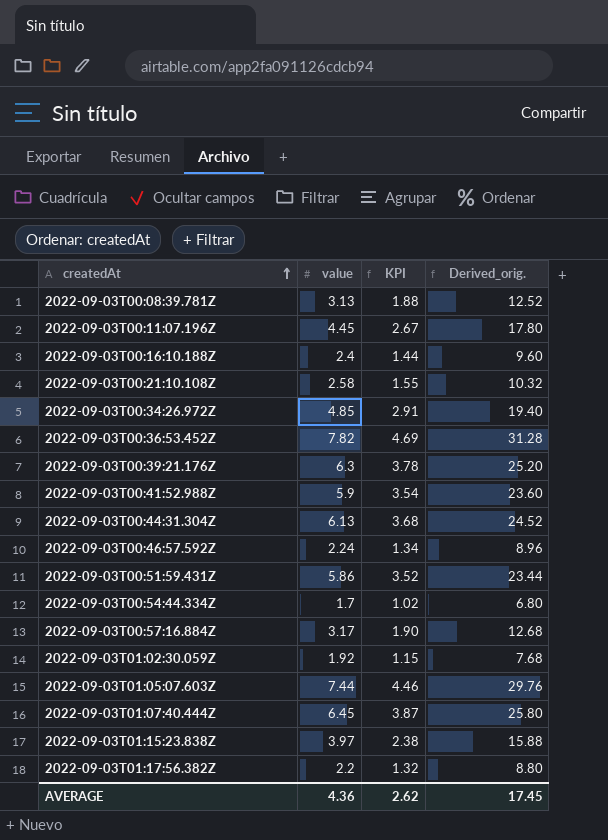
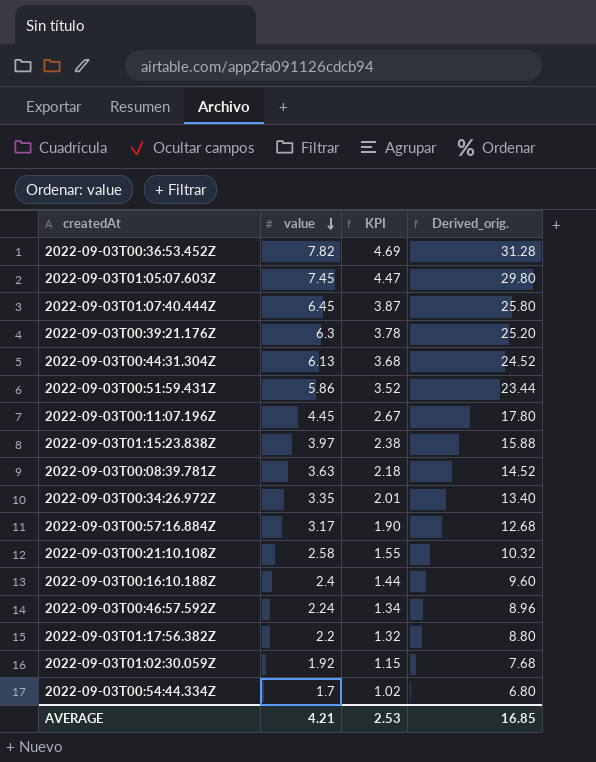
row order: createdAt ascending -> value descending
row 2022-09-03T00:41:52.988Z: 5.9 | 3.54 | 23.60 -> none
2022-09-03T01:05:07.603Z | value: 7.44 -> 7.45
2022-09-03T01:05:07.603Z | KPI: 4.46 -> 4.47
2022-09-03T01:05:07.603Z | Derived_orig.: 29.76 -> 29.80
2022-09-03T00:08:39.781Z | value: 3.13 -> 3.63
2022-09-03T00:08:39.781Z | KPI: 1.88 -> 2.18
2022-09-03T00:08:39.781Z | Derived_orig.: 12.52 -> 14.52
2022-09-03T00:34:26.972Z | value: 4.85 -> 3.35
2022-09-03T00:34:26.972Z | KPI: 2.91 -> 2.01
2022-09-03T00:34:26.972Z | Derived_orig.: 19.40 -> 13.40
AVERAGE | value: 4.36 -> 4.21
AVERAGE | KPI: 2.62 -> 2.53
AVERAGE | Derived_orig.: 17.45 -> 16.85

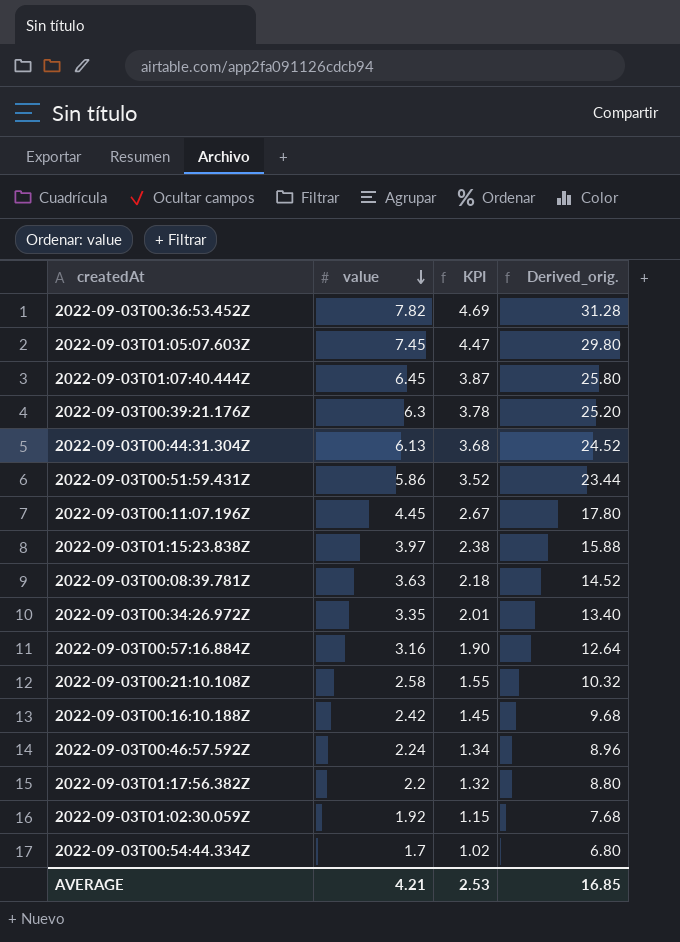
2022-09-03T00:57:16.884Z | value: 3.17 -> 3.16
2022-09-03T00:57:16.884Z | Derived_orig.: 12.68 -> 12.64
2022-09-03T00:16:10.188Z | value: 2.4 -> 2.42
2022-09-03T00:16:10.188Z | KPI: 1.44 -> 1.45
2022-09-03T00:16:10.188Z | Derived_orig.: 9.60 -> 9.68

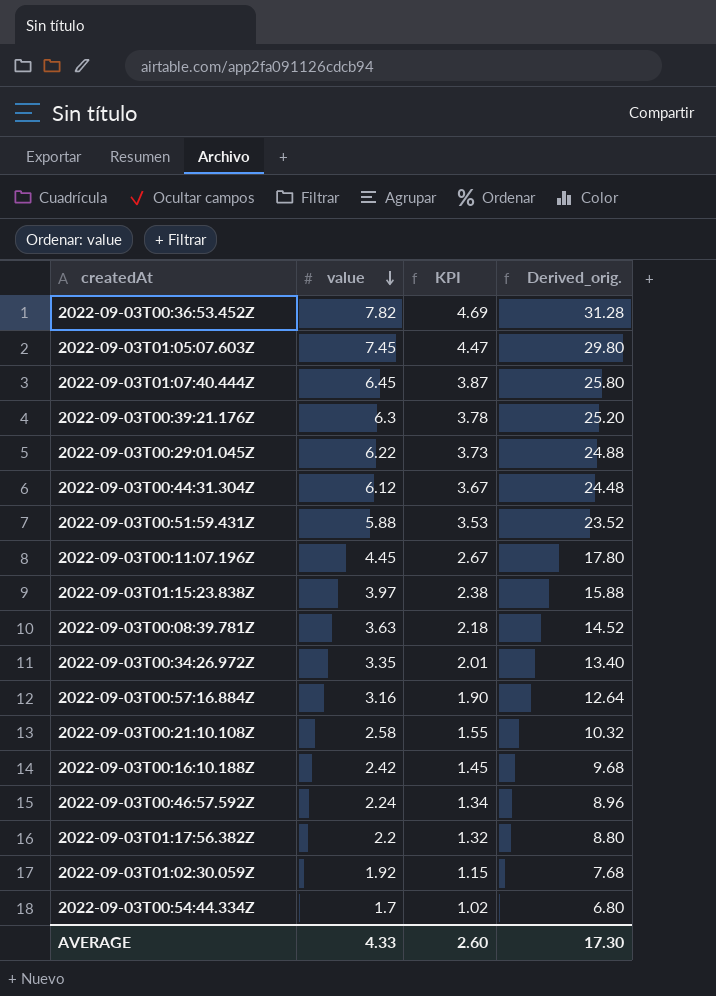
row 2022-09-03T00:29:01.045Z: none -> 6.22 | 3.73 | 24.88
2022-09-03T00:44:31.304Z | value: 6.13 -> 6.12
2022-09-03T00:44:31.304Z | KPI: 3.68 -> 3.67
2022-09-03T00:44:31.304Z | Derived_orig.: 24.52 -> 24.48
2022-09-03T00:51:59.431Z | value: 5.86 -> 5.88
2022-09-03T00:51:59.431Z | KPI: 3.52 -> 3.53
2022-09-03T00:51:59.431Z | Derived_orig.: 23.44 -> 23.52
AVERAGE | value: 4.21 -> 4.33
AVERAGE | KPI: 2.53 -> 2.60
AVERAGE | Derived_orig.: 16.85 -> 17.30

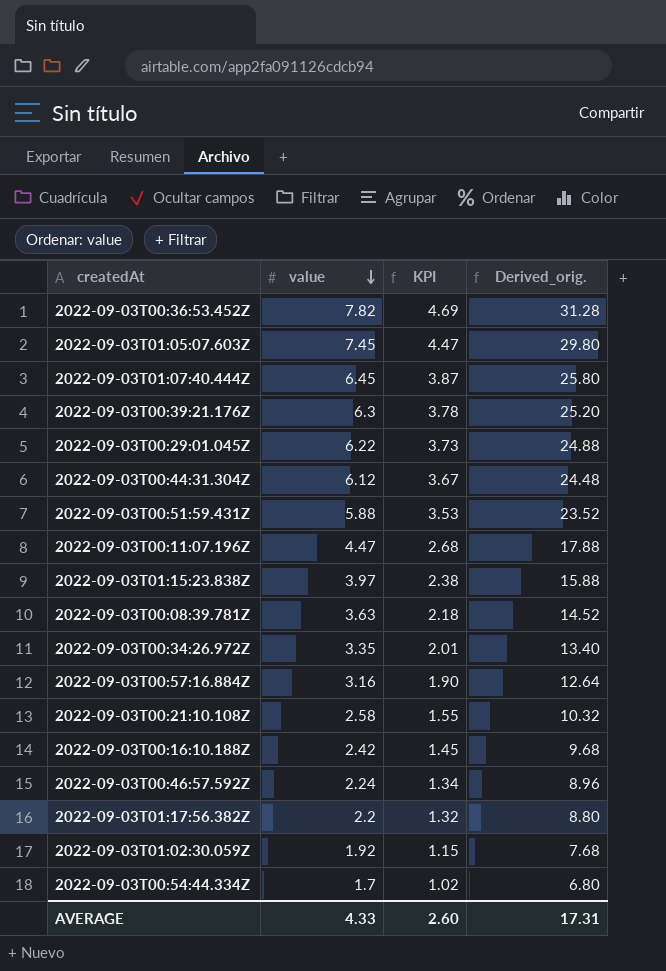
2022-09-03T00:11:07.196Z | value: 4.45 -> 4.47
2022-09-03T00:11:07.196Z | KPI: 2.67 -> 2.68
2022-09-03T00:11:07.196Z | Derived_orig.: 17.80 -> 17.88
AVERAGE | Derived_orig.: 17.30 -> 17.31

